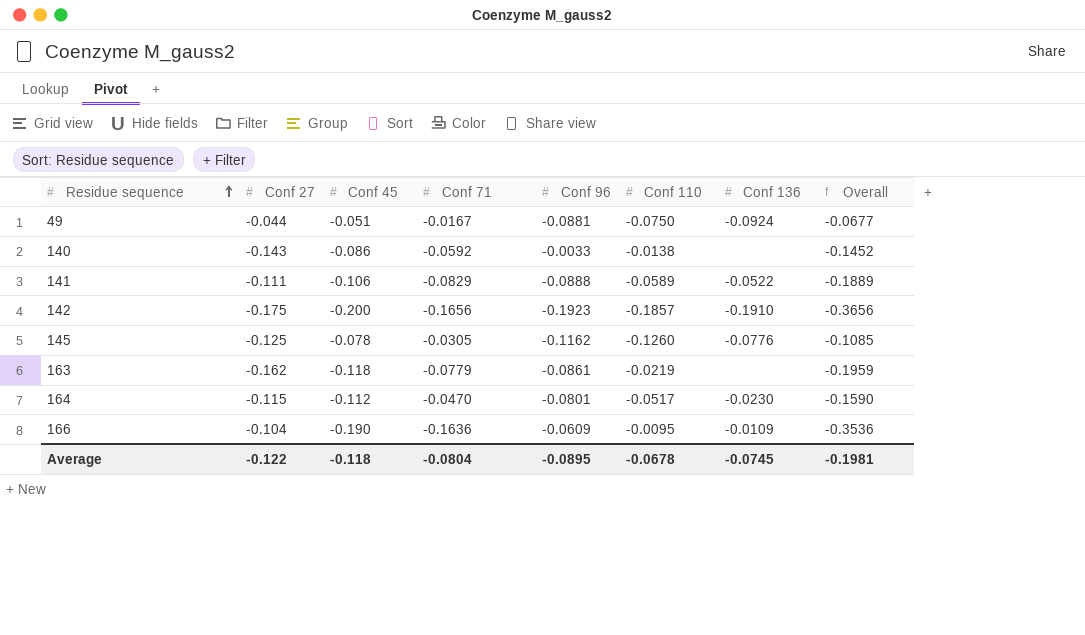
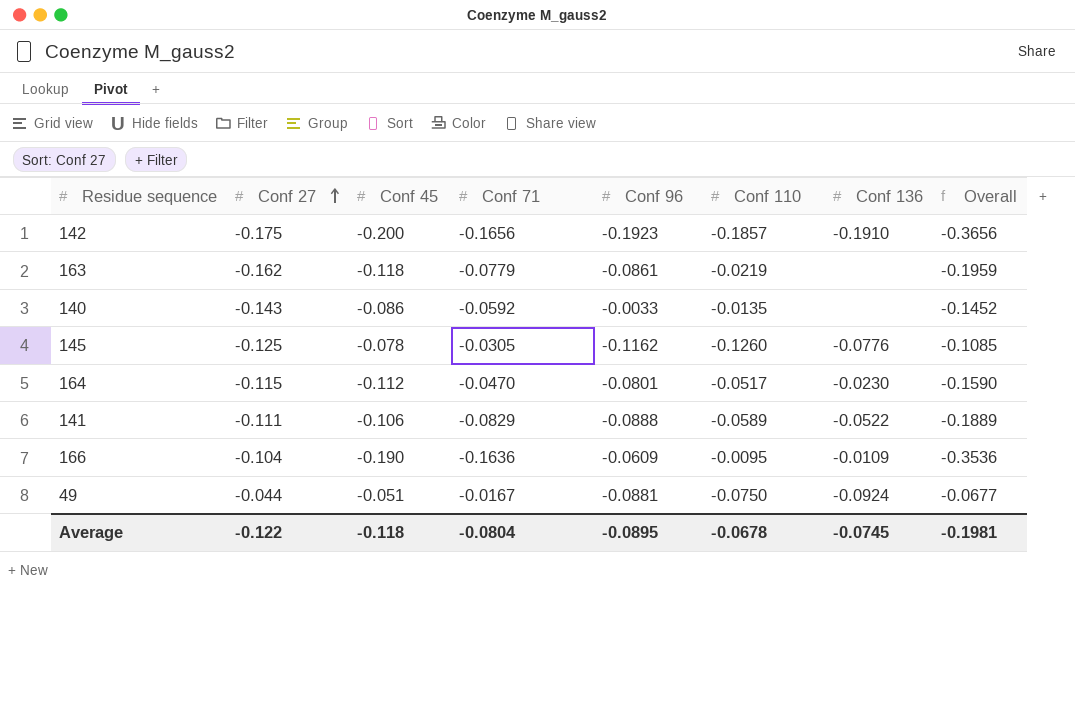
row order: Residue sequence ascending -> Conf 27 ascending
140 | Conf 110: -0.0138 -> -0.0135

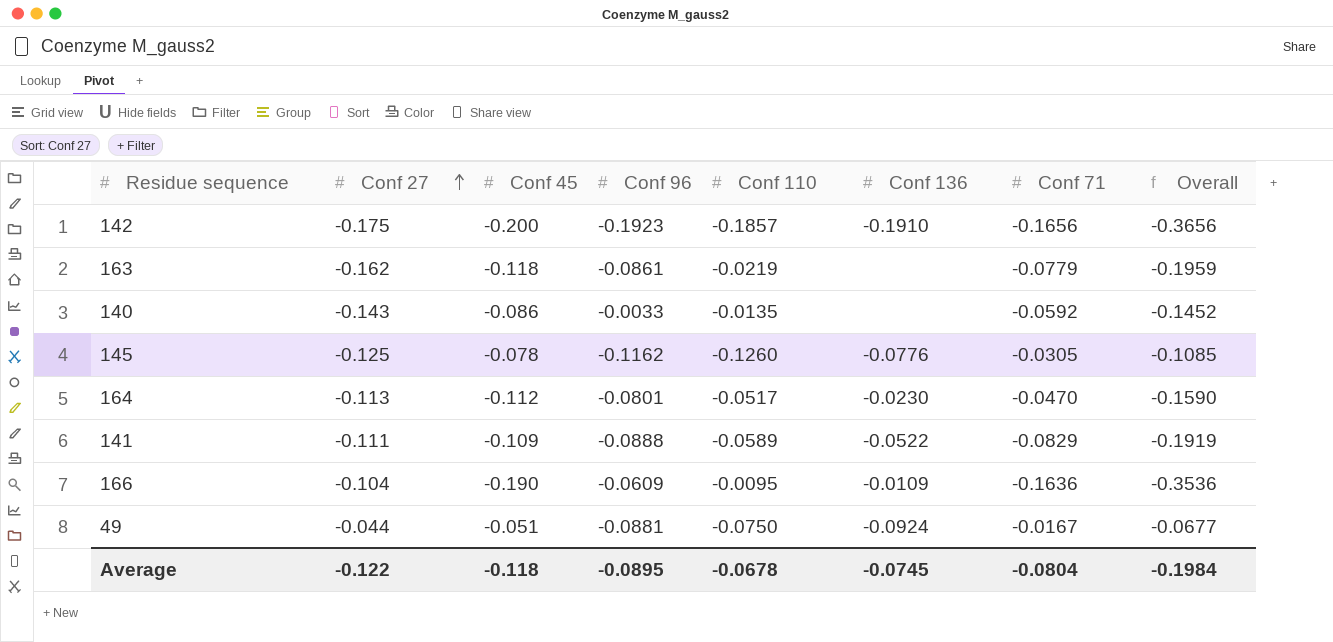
column Conf 71 | position: 4 -> 7
164 | Conf 27: -0.115 -> -0.113
141 | Conf 45: -0.106 -> -0.109
141 | Overall: -0.1889 -> -0.1919
Average | Overall: -0.1981 -> -0.1984

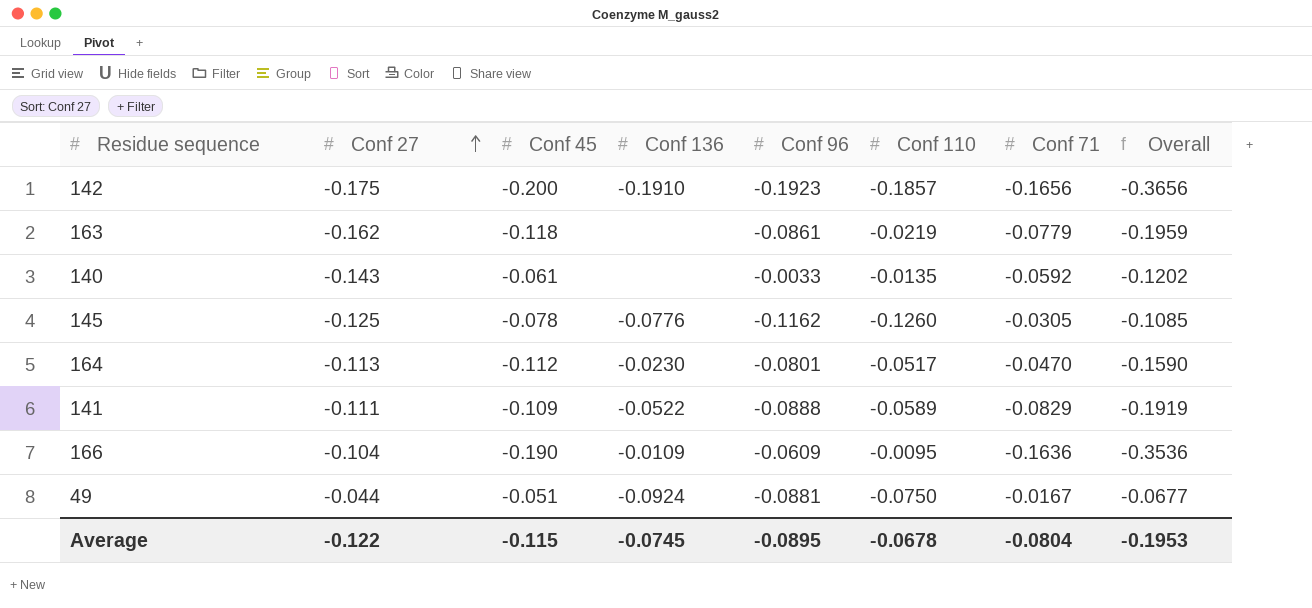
column Conf 136 | position: 6 -> 4
140 | Conf 45: -0.086 -> -0.061
140 | Overall: -0.1452 -> -0.1202
Average | Conf 45: -0.118 -> -0.115
Average | Overall: -0.1984 -> -0.1953

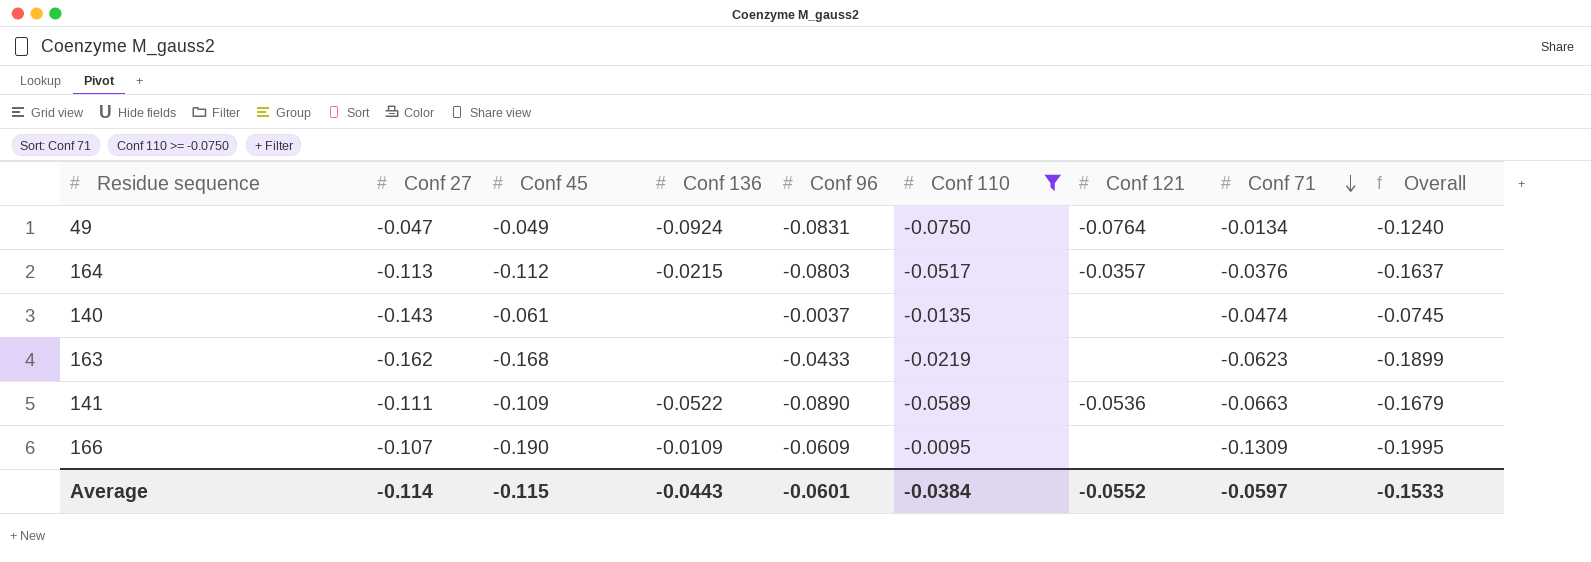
filter: none -> Conf 110 >= -0.0750
row order: Conf 27 ascending -> Conf 71 descending
column Conf 121 | position: none -> 7
column Overall | formula: [Conf 45] + [Conf 71] -> [Conf 45] + [Conf 110]
49 | Conf 27: -0.044 -> -0.047
49 | Conf 45: -0.051 -> -0.049
49 | Conf 96: -0.0881 -> -0.0831
49 | Conf 71: -0.0167 -> -0.0134
164 | Conf 136: -0.0230 -> -0.0215
164 | Conf 96: -0.0801 -> -0.0803
164 | Conf 71: -0.0470 -> -0.0376
140 | Conf 96: -0.0033 -> -0.0037
140 | Conf 71: -0.0592 -> -0.0474
163 | Conf 45: -0.118 -> -0.168
163 | Conf 96: -0.0861 -> -0.0433
163 | Conf 71: -0.0779 -> -0.0623
141 | Conf 96: -0.0888 -> -0.0890
141 | Conf 71: -0.0829 -> -0.0663
166 | Conf 27: -0.104 -> -0.107
166 | Conf 71: -0.1636 -> -0.1309
Average | Conf 27: -0.122 -> -0.114
Average | Conf 136: -0.0745 -> -0.0443
Average | Conf 96: -0.0895 -> -0.0601
Average | Conf 110: -0.0678 -> -0.0384
Average | Conf 71: -0.0804 -> -0.0597
Average | Overall: -0.1953 -> -0.1533

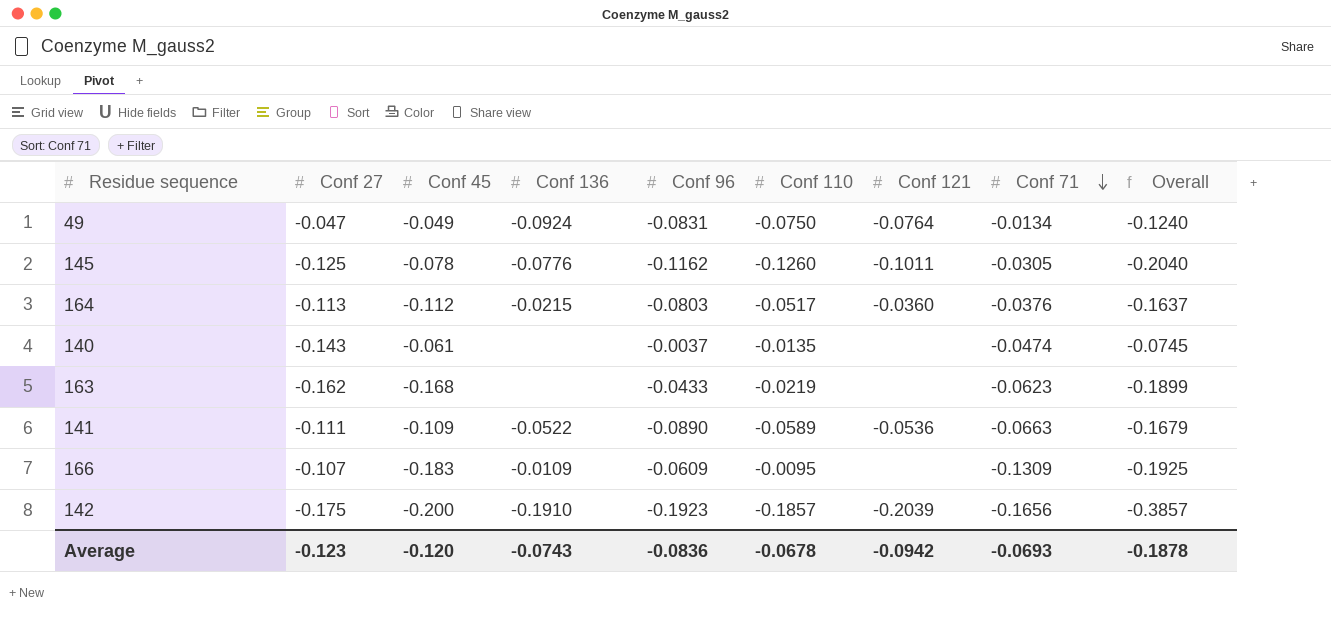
filter: Conf 110 >= -0.0750 -> none
164 | Conf 121: -0.0357 -> -0.0360
166 | Conf 45: -0.190 -> -0.183
166 | Overall: -0.1995 -> -0.1925
Average | Conf 27: -0.114 -> -0.123
Average | Conf 45: -0.115 -> -0.120
Average | Conf 136: -0.0443 -> -0.0743
Average | Conf 96: -0.0601 -> -0.0836
Average | Conf 110: -0.0384 -> -0.0678
Average | Conf 121: -0.0552 -> -0.0942
Average | Conf 71: -0.0597 -> -0.0693
Average | Overall: -0.1533 -> -0.1878

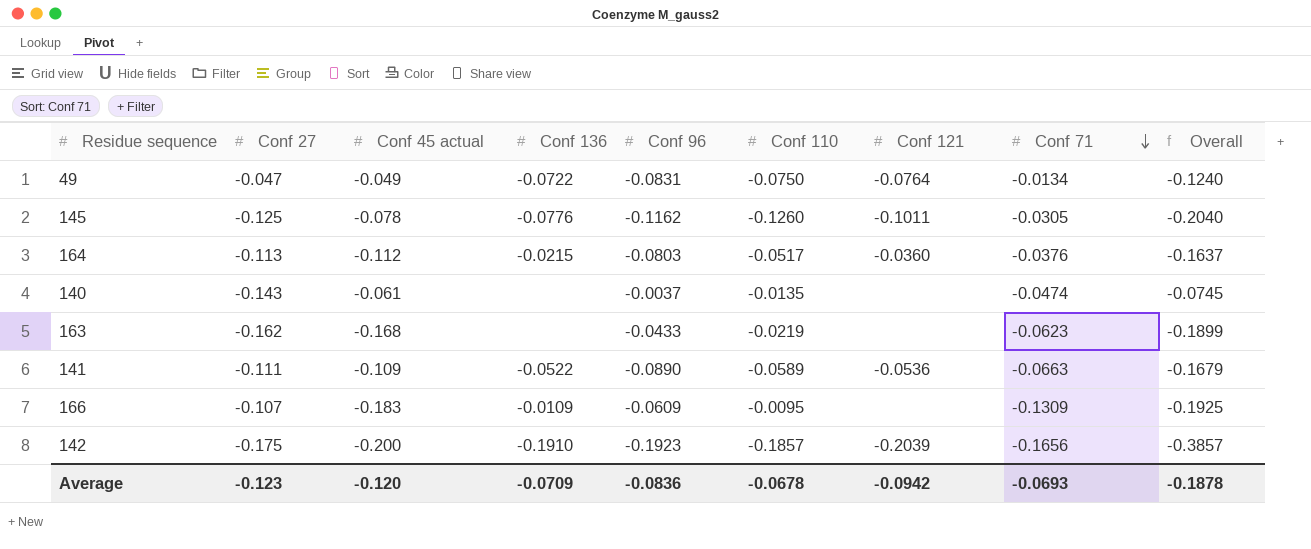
column name: Conf 45 -> Conf 45 actual
49 | Conf 136: -0.0924 -> -0.0722
Average | Conf 136: -0.0743 -> -0.0709

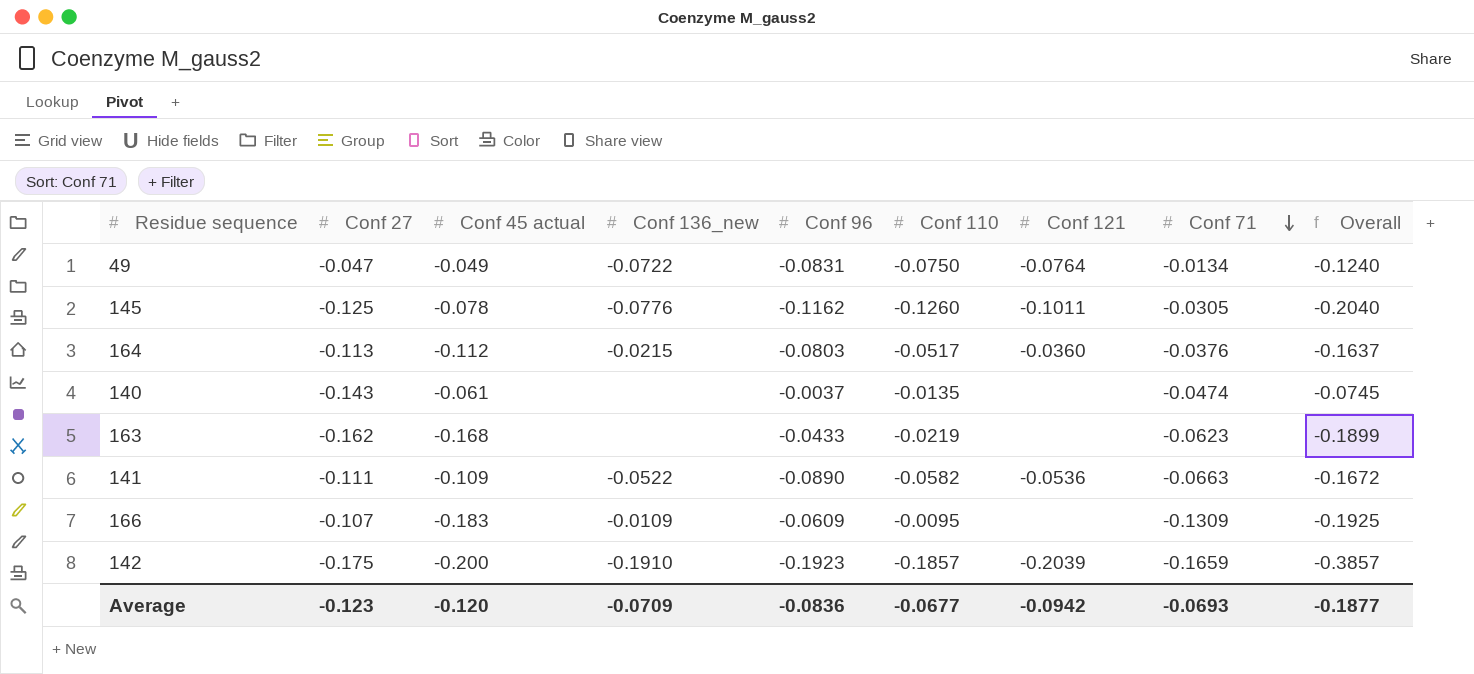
column name: Conf 136 -> Conf 136_new
141 | Conf 110: -0.0589 -> -0.0582
141 | Overall: -0.1679 -> -0.1672
142 | Conf 71: -0.1656 -> -0.1659
Average | Conf 110: -0.0678 -> -0.0677
Average | Overall: -0.1878 -> -0.1877

